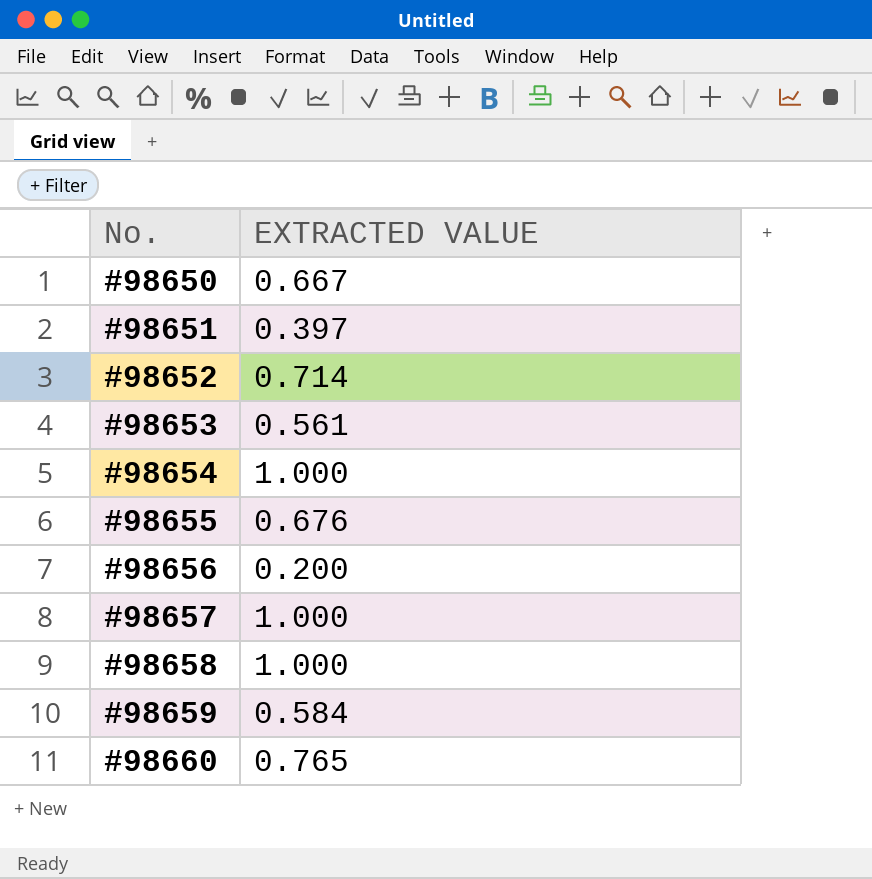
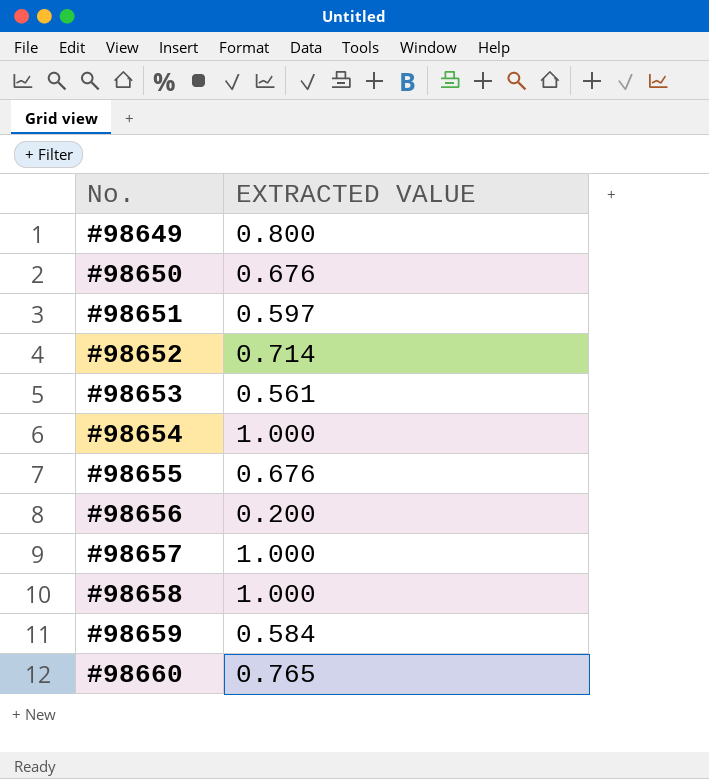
row #98649: none -> 0.800
#98650 | EXTRACTED VALUE: 0.667 -> 0.676
#98651 | EXTRACTED VALUE: 0.397 -> 0.597

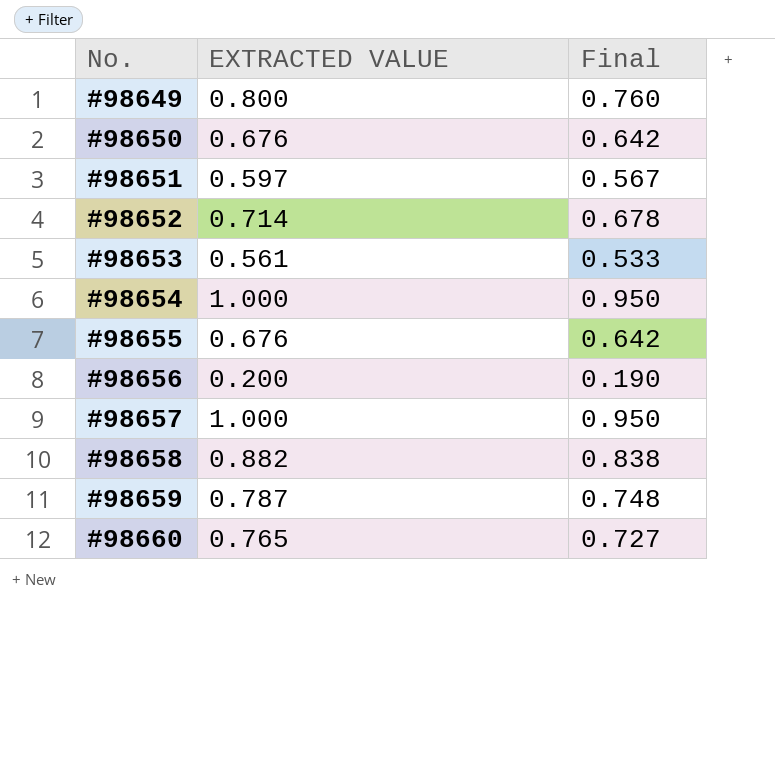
column Final | formula: none -> [EXTRACTED VALUE] * 0.95
#98658 | EXTRACTED VALUE: 1.000 -> 0.882
#98659 | EXTRACTED VALUE: 0.584 -> 0.787

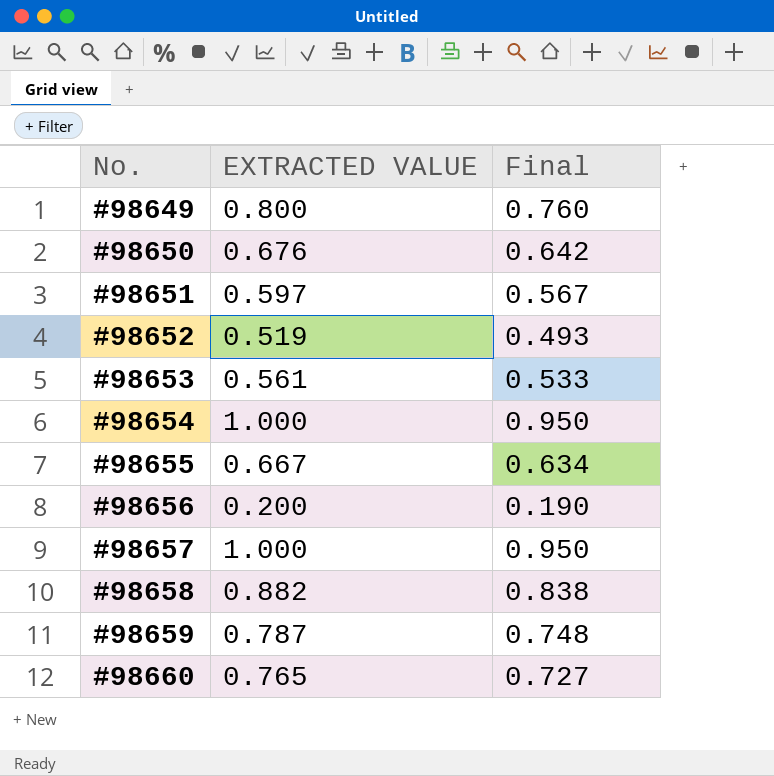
#98652 | EXTRACTED VALUE: 0.714 -> 0.519
#98652 | Final: 0.678 -> 0.493
#98655 | EXTRACTED VALUE: 0.676 -> 0.667
#98655 | Final: 0.642 -> 0.634

